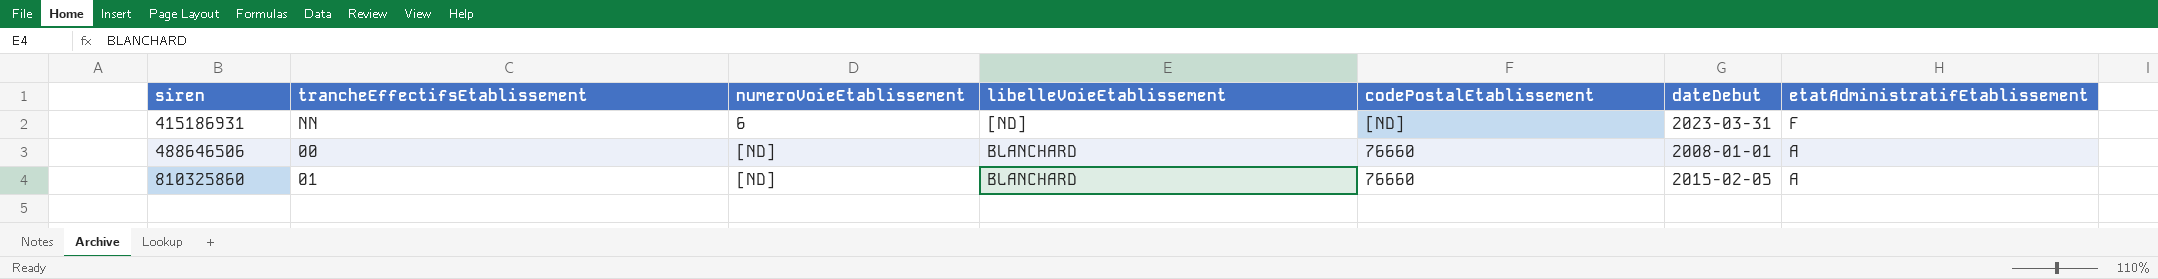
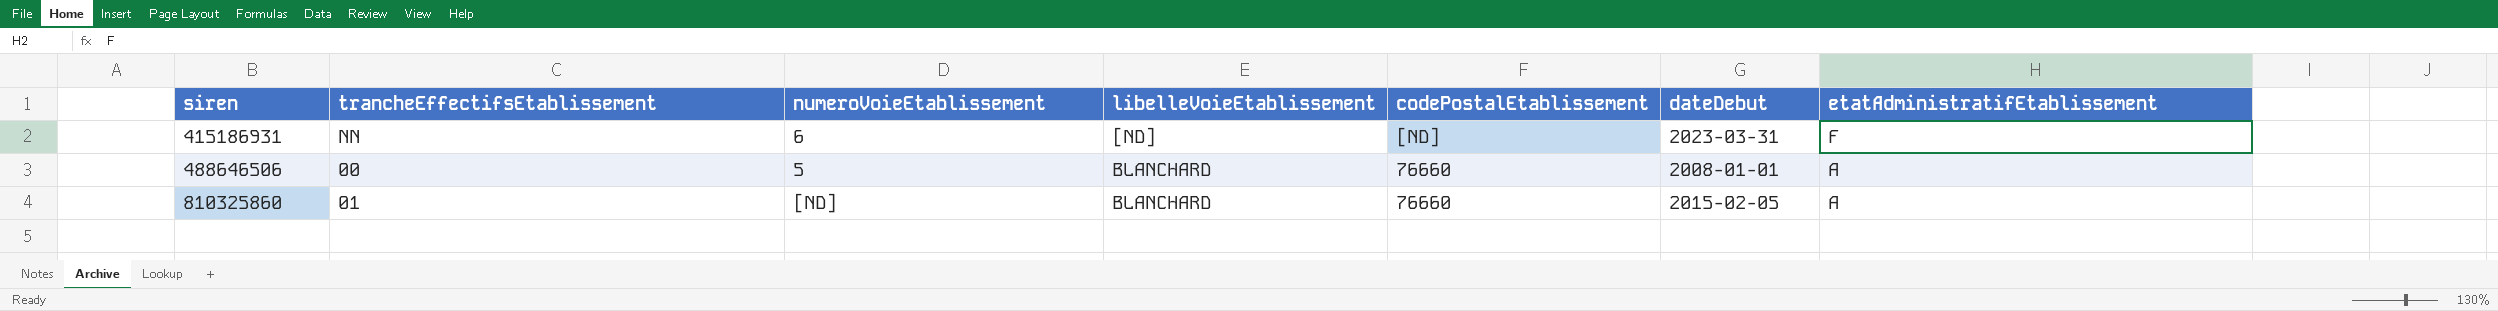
488646506 | numeroVoieEtablissement: [ND] -> 5

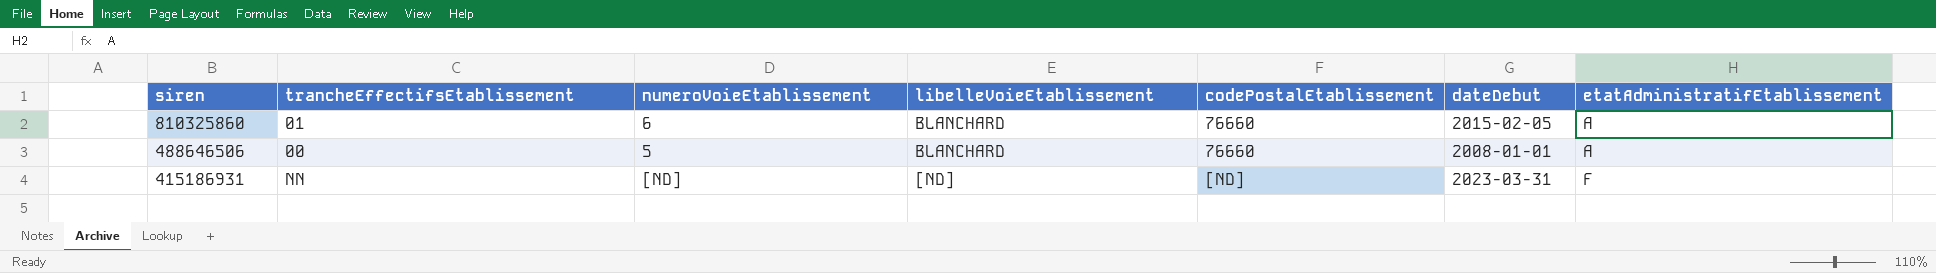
row order: siren ascending -> siren descending
810325860 | numeroVoieEtablissement: [ND] -> 6
415186931 | numeroVoieEtablissement: 6 -> [ND]

